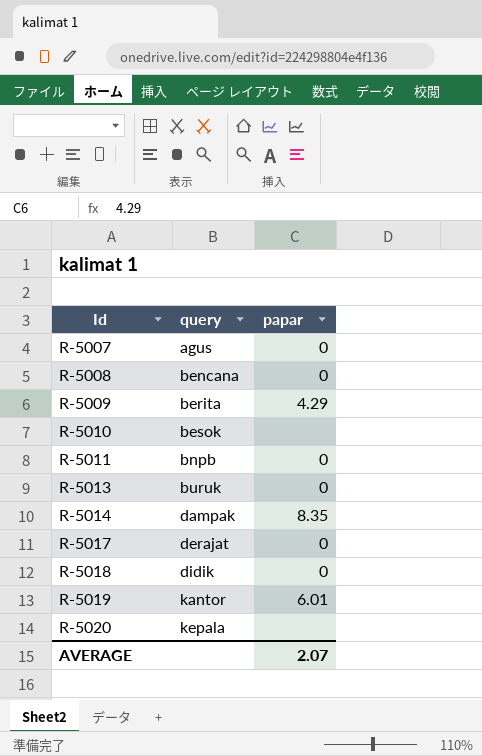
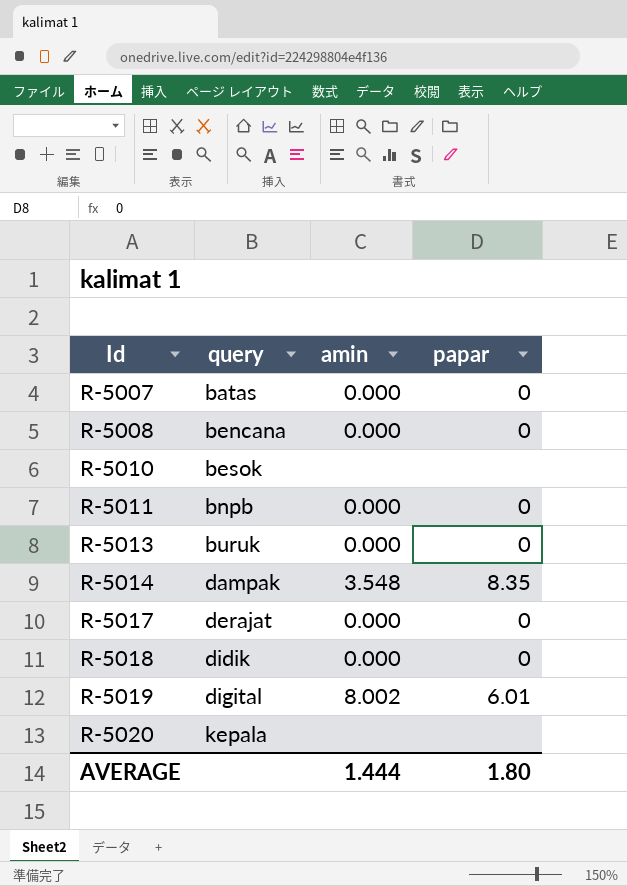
column amin | position: none -> 3
row R-5009: berita | 4.29 -> none
R-5007 | query: agus -> batas
R-5019 | query: kantor -> digital
AVERAGE | papar: 2.07 -> 1.80

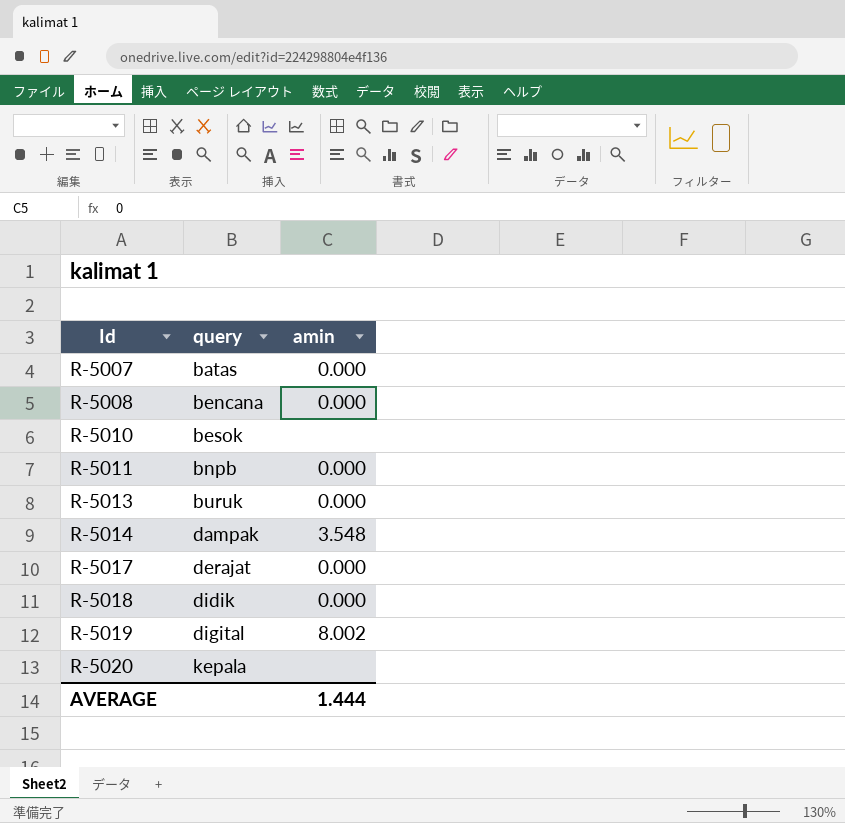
column papar | position: 4 -> none

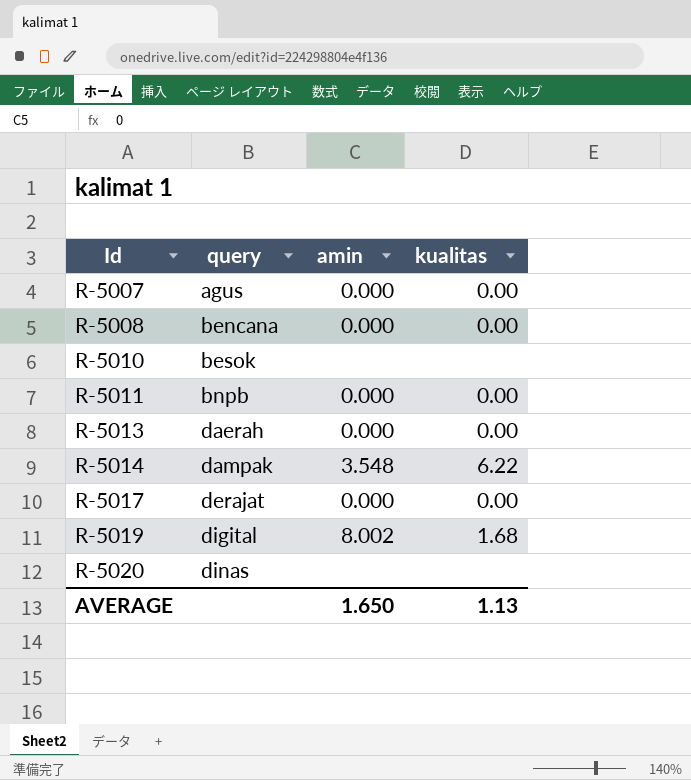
column kualitas | position: none -> 4
row R-5018: didik | 0.000 -> none
R-5007 | query: batas -> agus
R-5013 | query: buruk -> daerah
R-5020 | query: kepala -> dinas
AVERAGE | amin: 1.444 -> 1.650

